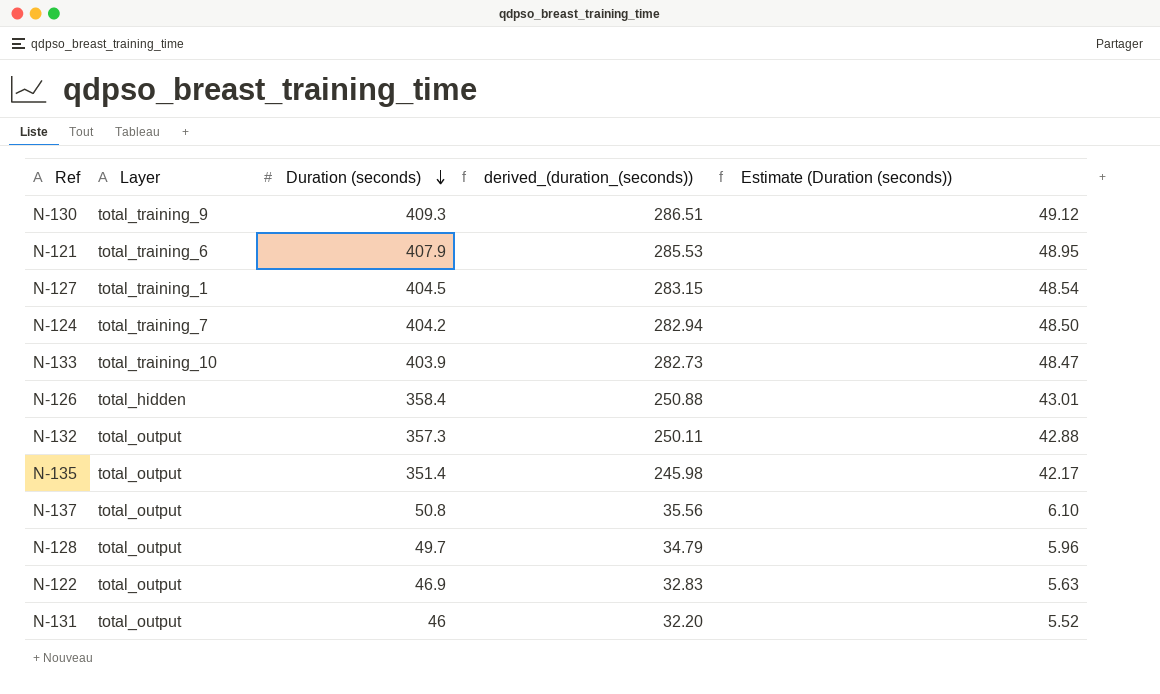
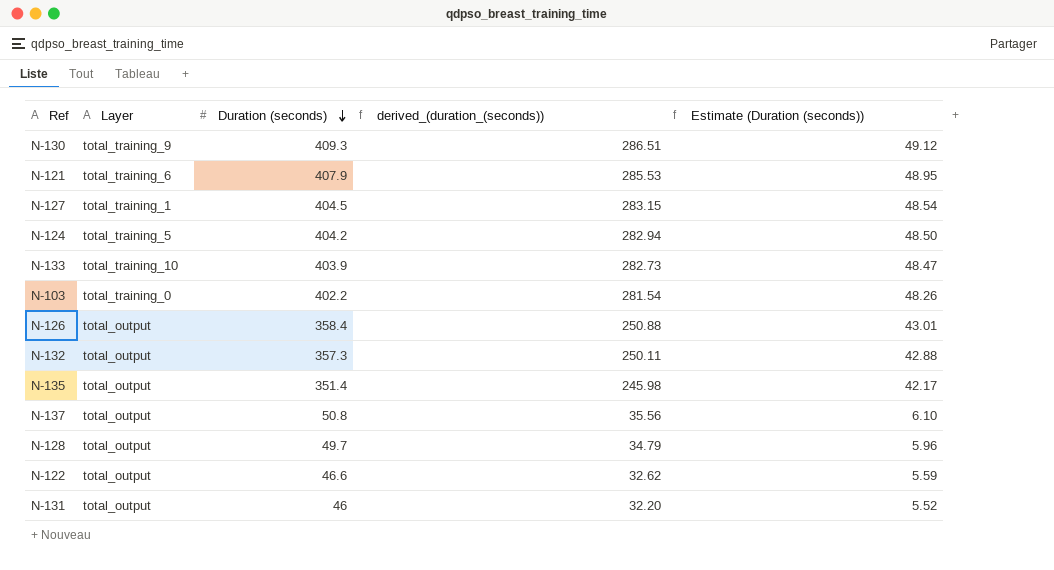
N-124 | Layer: total_training_7 -> total_training_5
row N-103: none -> total_training_0 | 402.2 | 281.54 | 48.26
N-126 | Layer: total_hidden -> total_output
N-122 | Duration (seconds): 46.9 -> 46.6
N-122 | derived_(duration_(seconds)): 32.83 -> 32.62
N-122 | Estimate (Duration (seconds)): 5.63 -> 5.59

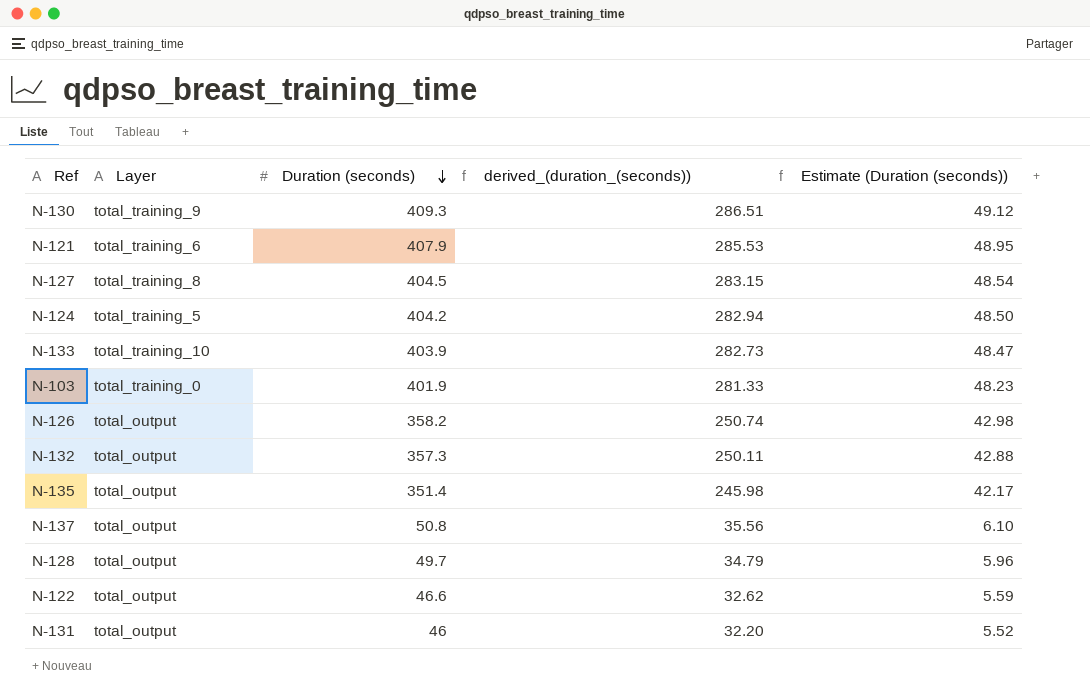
N-127 | Layer: total_training_1 -> total_training_8
N-103 | Duration (seconds): 402.2 -> 401.9
N-103 | derived_(duration_(seconds)): 281.54 -> 281.33
N-103 | Estimate (Duration (seconds)): 48.26 -> 48.23
N-126 | Duration (seconds): 358.4 -> 358.2
N-126 | derived_(duration_(seconds)): 250.88 -> 250.74
N-126 | Estimate (Duration (seconds)): 43.01 -> 42.98

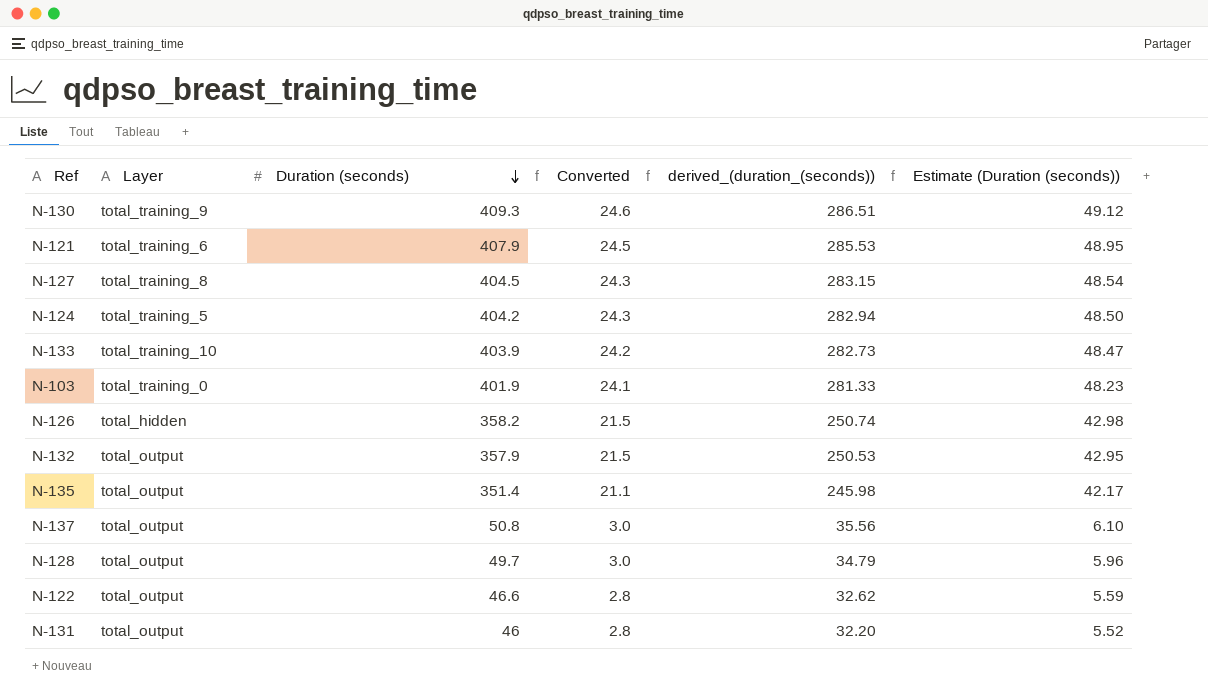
column Converted | formula: none -> [Duration (seconds)] * 0.06
N-126 | Layer: total_output -> total_hidden
N-132 | Duration (seconds): 357.3 -> 357.9
N-132 | derived_(duration_(seconds)): 250.11 -> 250.53
N-132 | Estimate (Duration (seconds)): 42.88 -> 42.95

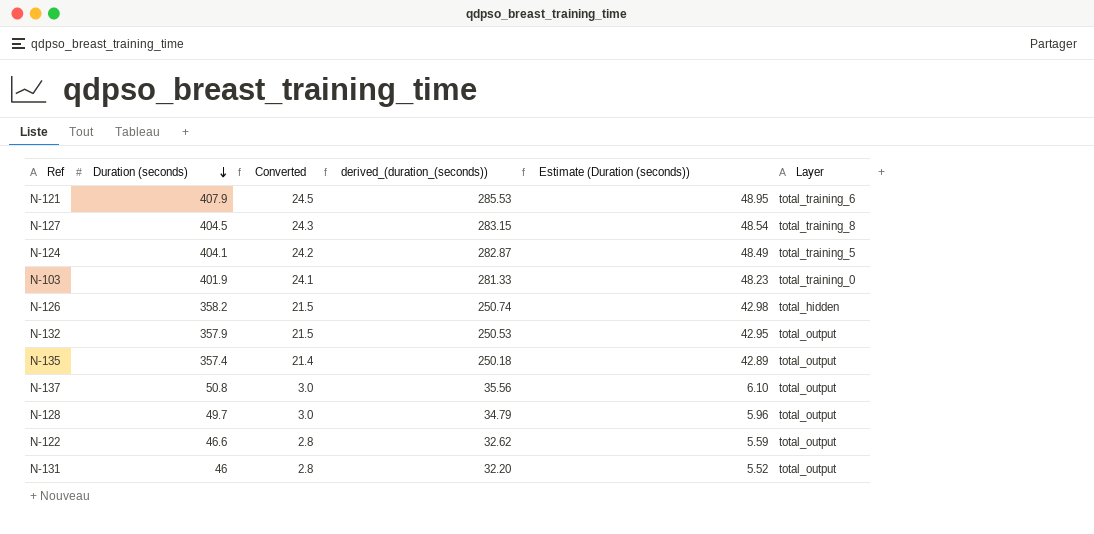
column Layer | position: 2 -> 6
row N-130: total_training_9 | 409.3 | 24.6 | 286.51 | 49.12 -> none
row N-133: total_training_10 | 403.9 | 24.2 | 282.73 | 48.47 -> none
N-124 | Duration (seconds): 404.2 -> 404.1
N-124 | Converted: 24.3 -> 24.2
N-124 | derived_(duration_(seconds)): 282.94 -> 282.87
N-124 | Estimate (Duration (seconds)): 48.50 -> 48.49
N-135 | Duration (seconds): 351.4 -> 357.4
N-135 | Converted: 21.1 -> 21.4
N-135 | derived_(duration_(seconds)): 245.98 -> 250.18
N-135 | Estimate (Duration (seconds)): 42.17 -> 42.89

